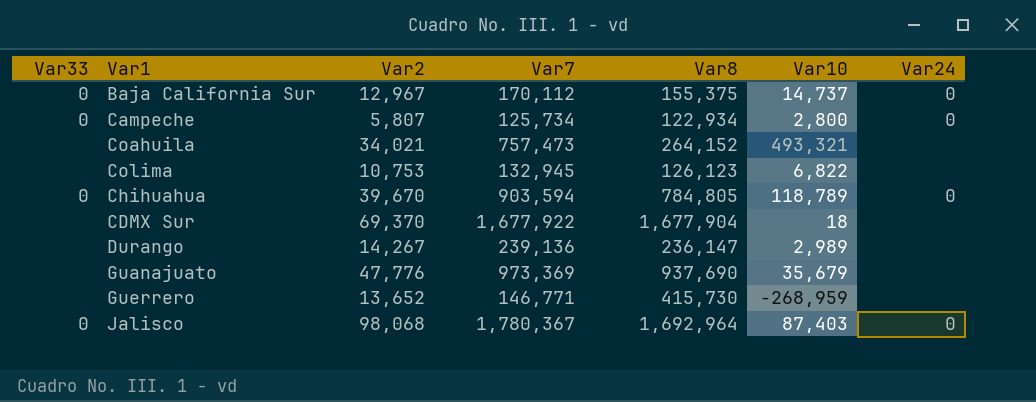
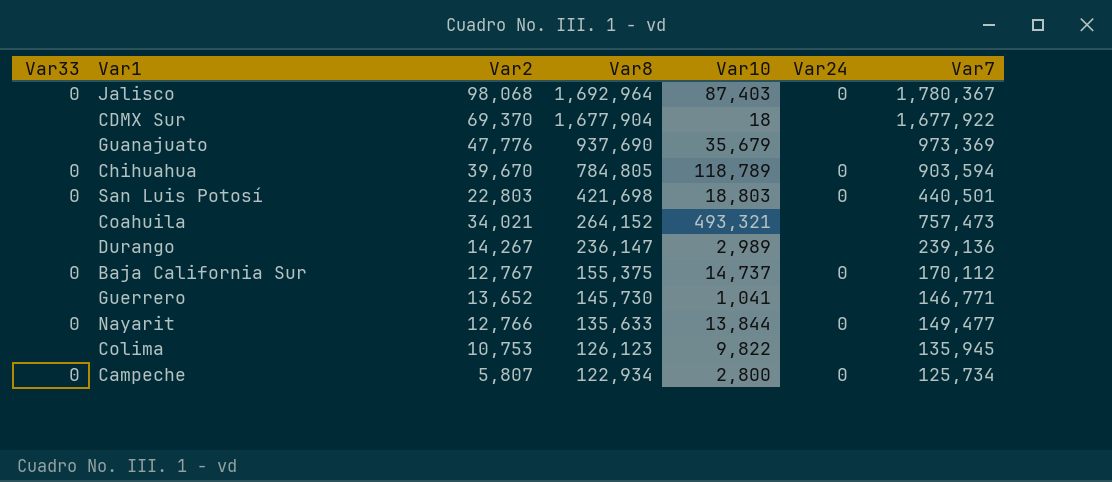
row order: none -> Var8 descending
column Var7 | position: 4 -> 7
row San Luis Potosí: none -> 0 | 22,803 | 421,698 | 18,803 | 0 | 440,501
Baja California Sur | Var2: 12,967 -> 12,767
Guerrero | Var8: 415,730 -> 145,730
Guerrero | Var10: -268,959 -> 1,041
row Nayarit: none -> 0 | 12,766 | 135,633 | 13,844 | 0 | 149,477
Colima | Var10: 6,822 -> 9,822
Colima | Var7: 132,945 -> 135,945

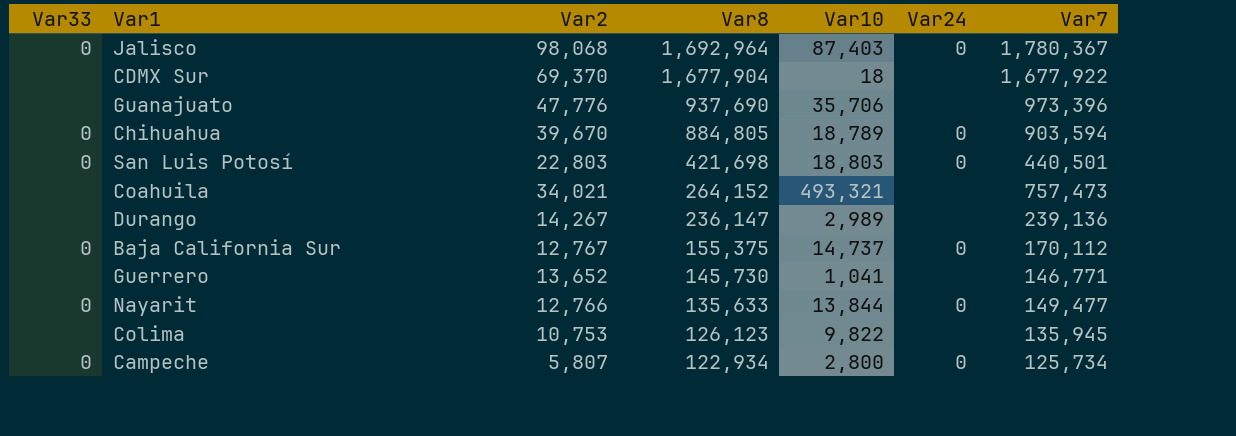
Guanajuato | Var10: 35,679 -> 35,706
Guanajuato | Var7: 973,369 -> 973,396
Chihuahua | Var8: 784,805 -> 884,805
Chihuahua | Var10: 118,789 -> 18,789

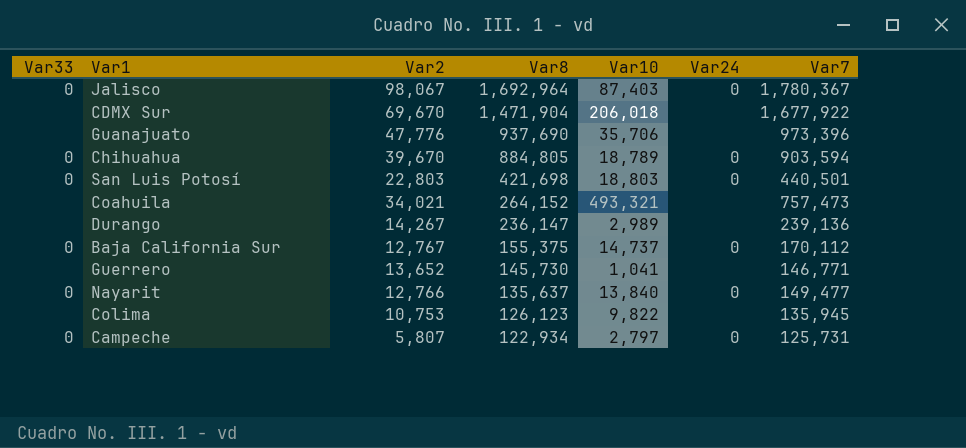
Jalisco | Var2: 98,068 -> 98,067
CDMX Sur | Var2: 69,370 -> 69,670
CDMX Sur | Var8: 1,677,904 -> 1,471,904
CDMX Sur | Var10: 18 -> 206,018
Nayarit | Var8: 135,633 -> 135,637
Nayarit | Var10: 13,844 -> 13,840
Campeche | Var10: 2,800 -> 2,797
Campeche | Var7: 125,734 -> 125,731

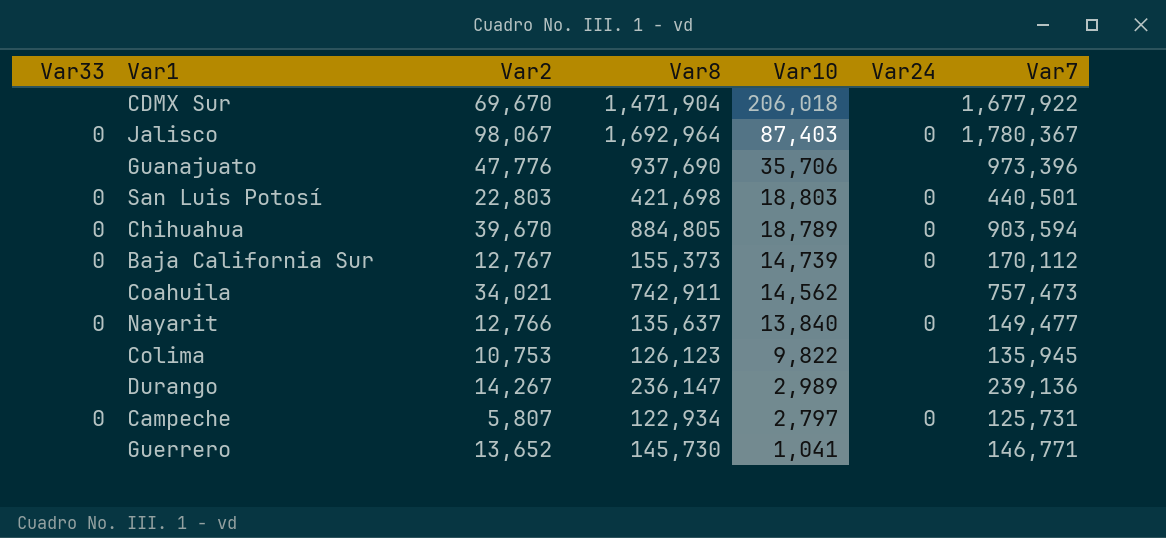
row order: Var8 descending -> Var10 descending
Baja California Sur | Var8: 155,375 -> 155,373
Baja California Sur | Var10: 14,737 -> 14,739
Coahuila | Var8: 264,152 -> 742,911
Coahuila | Var10: 493,321 -> 14,562

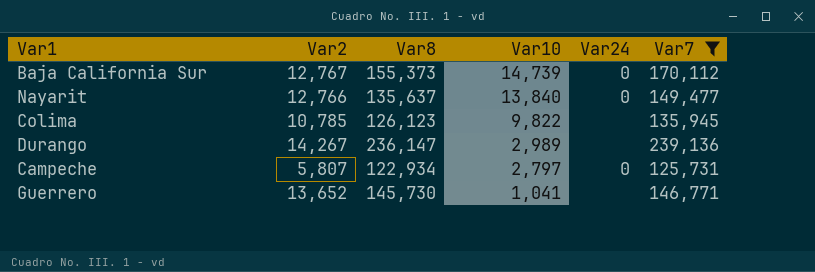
filter: none -> Var7 <= 239,136
column Var33 | position: 1 -> none
Colima | Var2: 10,753 -> 10,785

